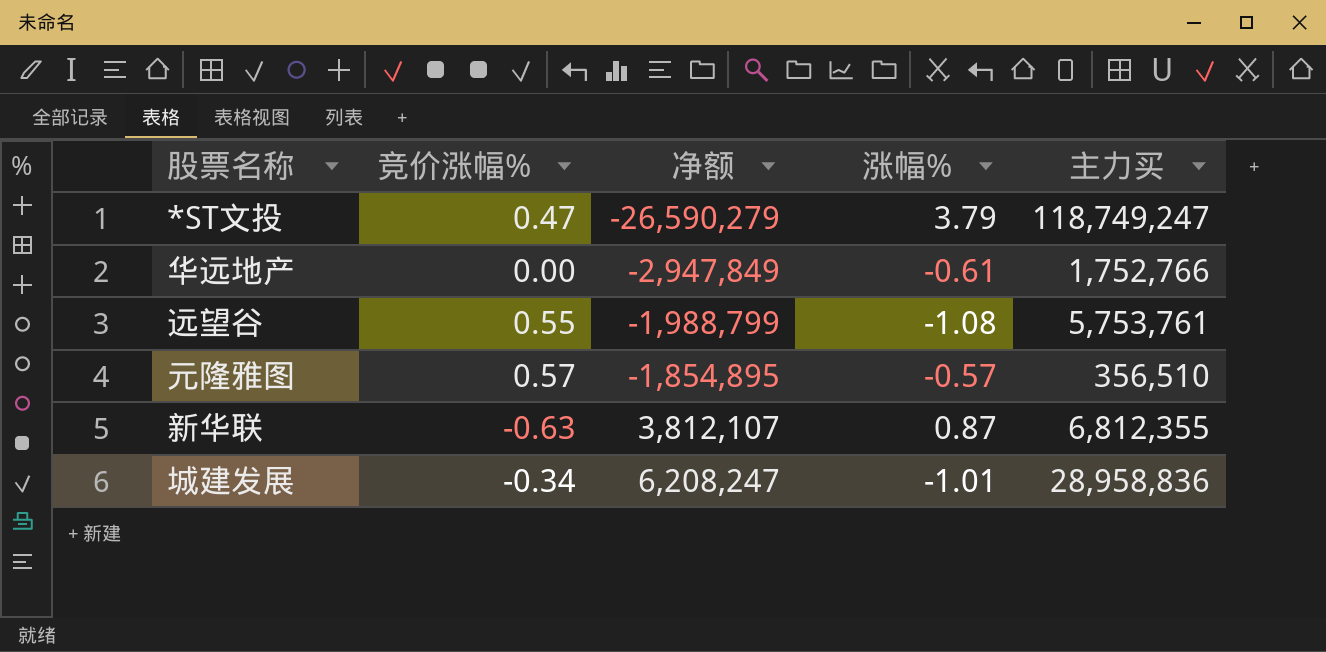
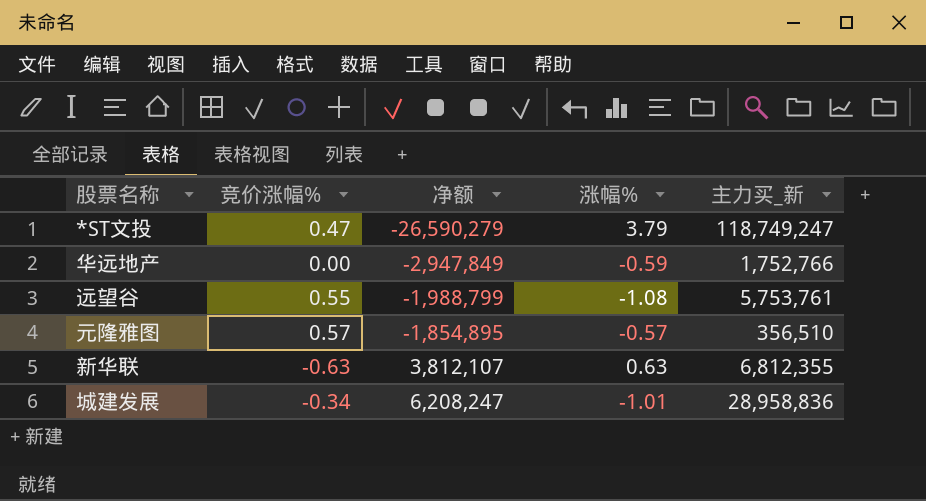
column name: 主力买 -> 主力买_新
华远地产 | 涨幅%: -0.61 -> -0.59
新华联 | 涨幅%: 0.87 -> 0.63

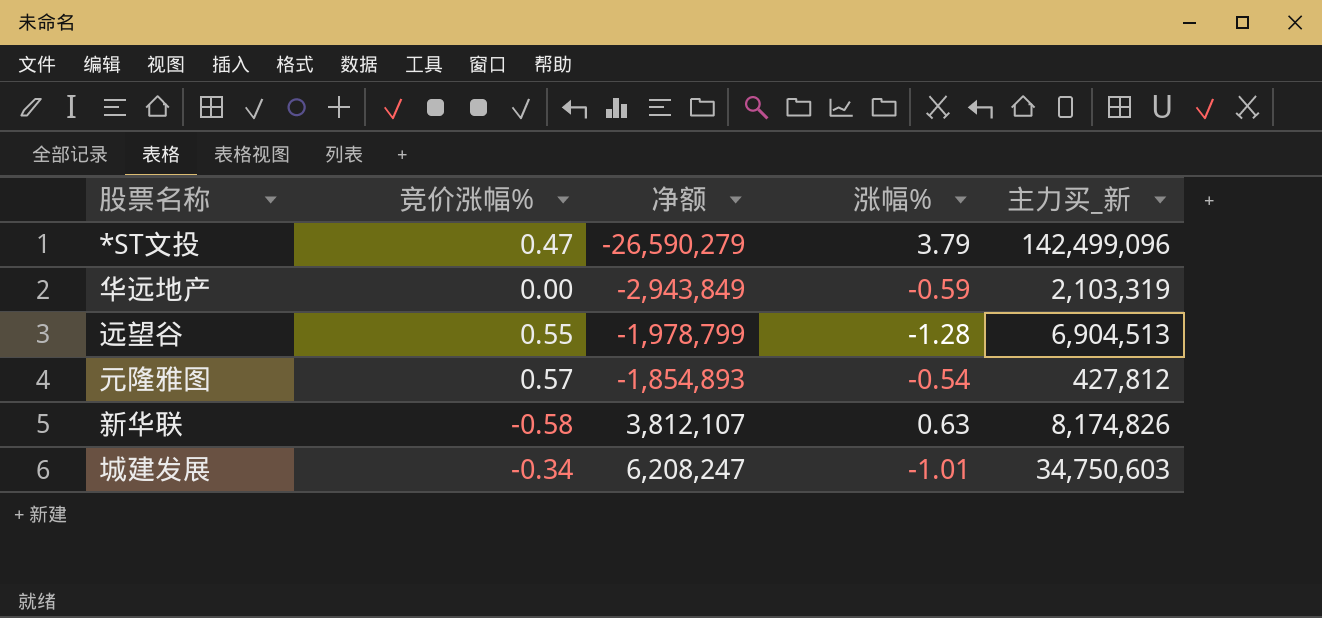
*ST文投 | 主力买_新: 118,749,247 -> 142,499,096
华远地产 | 净额: -2,947,849 -> -2,943,849
华远地产 | 主力买_新: 1,752,766 -> 2,103,319
远望谷 | 净额: -1,988,799 -> -1,978,799
远望谷 | 涨幅%: -1.08 -> -1.28
远望谷 | 主力买_新: 5,753,761 -> 6,904,513
元隆雅图 | 净额: -1,854,895 -> -1,854,893
元隆雅图 | 涨幅%: -0.57 -> -0.54
元隆雅图 | 主力买_新: 356,510 -> 427,812
新华联 | 竞价涨幅%: -0.63 -> -0.58
新华联 | 主力买_新: 6,812,355 -> 8,174,826
城建发展 | 主力买_新: 28,958,836 -> 34,750,603

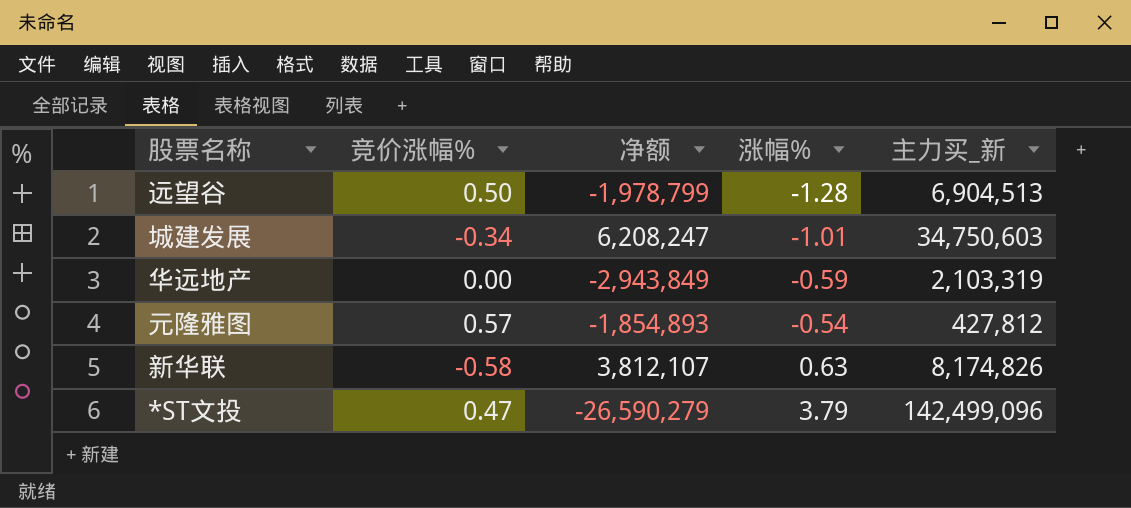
row order: 净额 ascending -> 涨幅% ascending
远望谷 | 竞价涨幅%: 0.55 -> 0.50

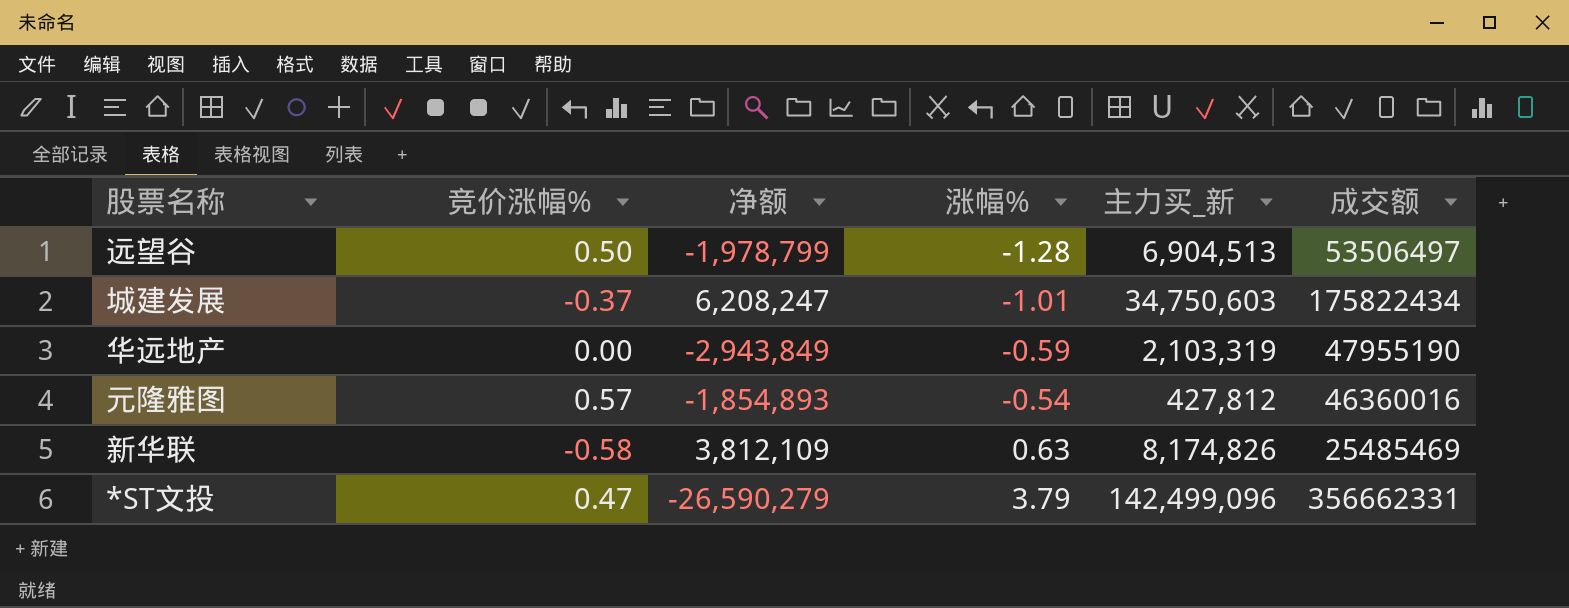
column 成交额 | position: none -> 6
城建发展 | 竞价涨幅%: -0.34 -> -0.37
新华联 | 净额: 3,812,107 -> 3,812,109

